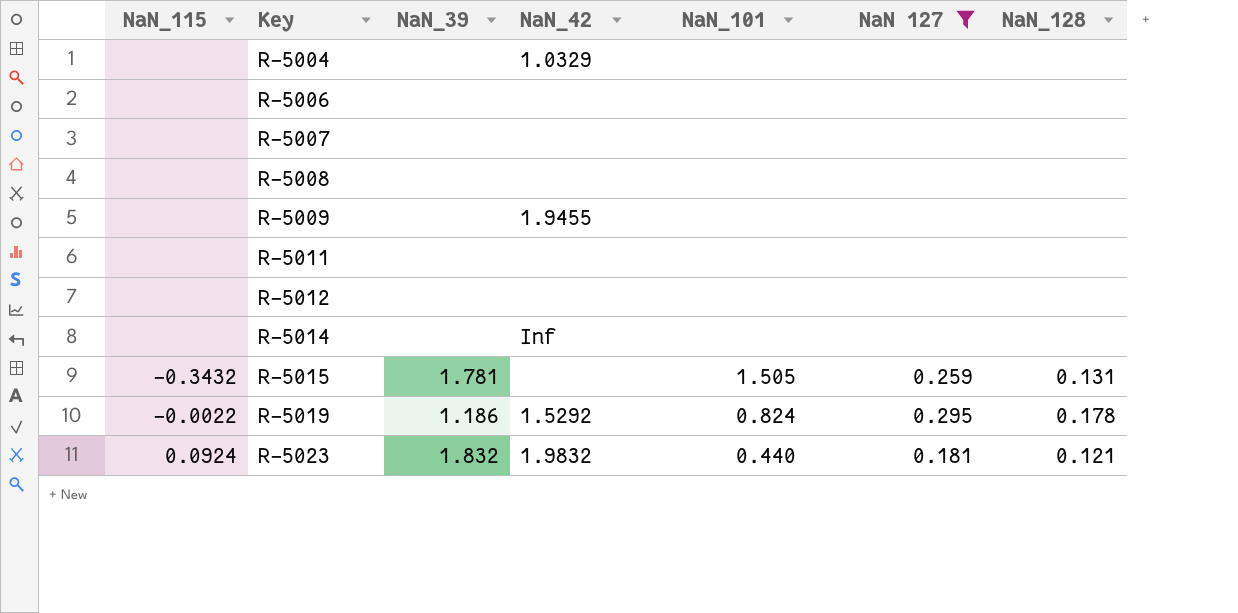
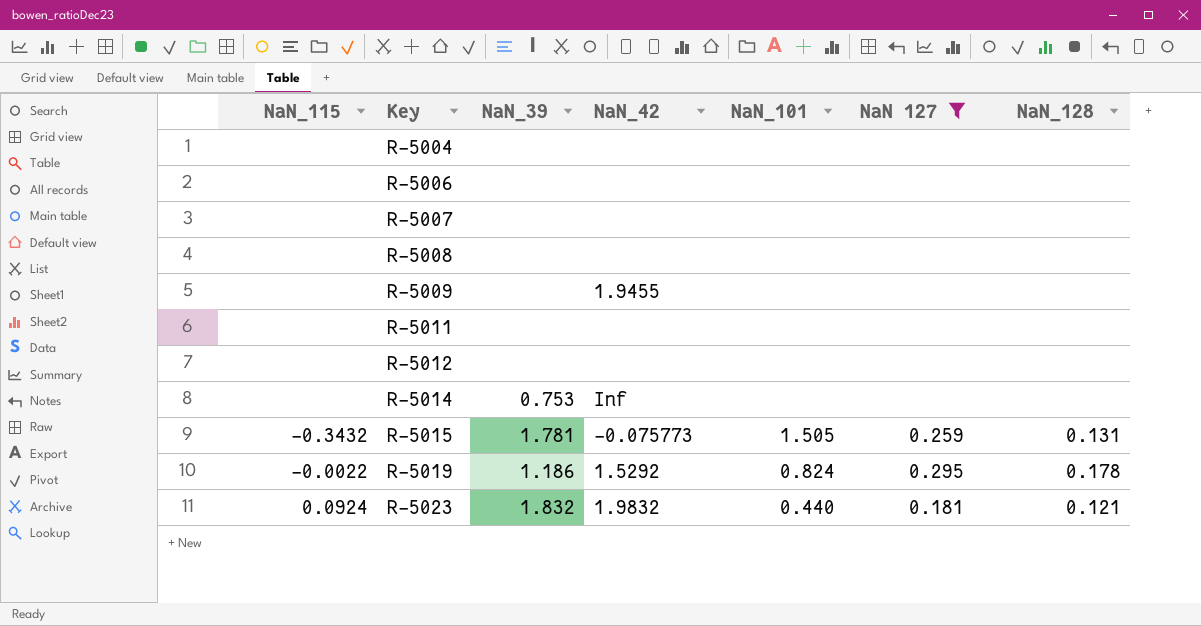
R-5004 | NaN_42: 1.0329 -> none
R-5014 | NaN_39: none -> 0.753
R-5015 | NaN_42: none -> -0.075773

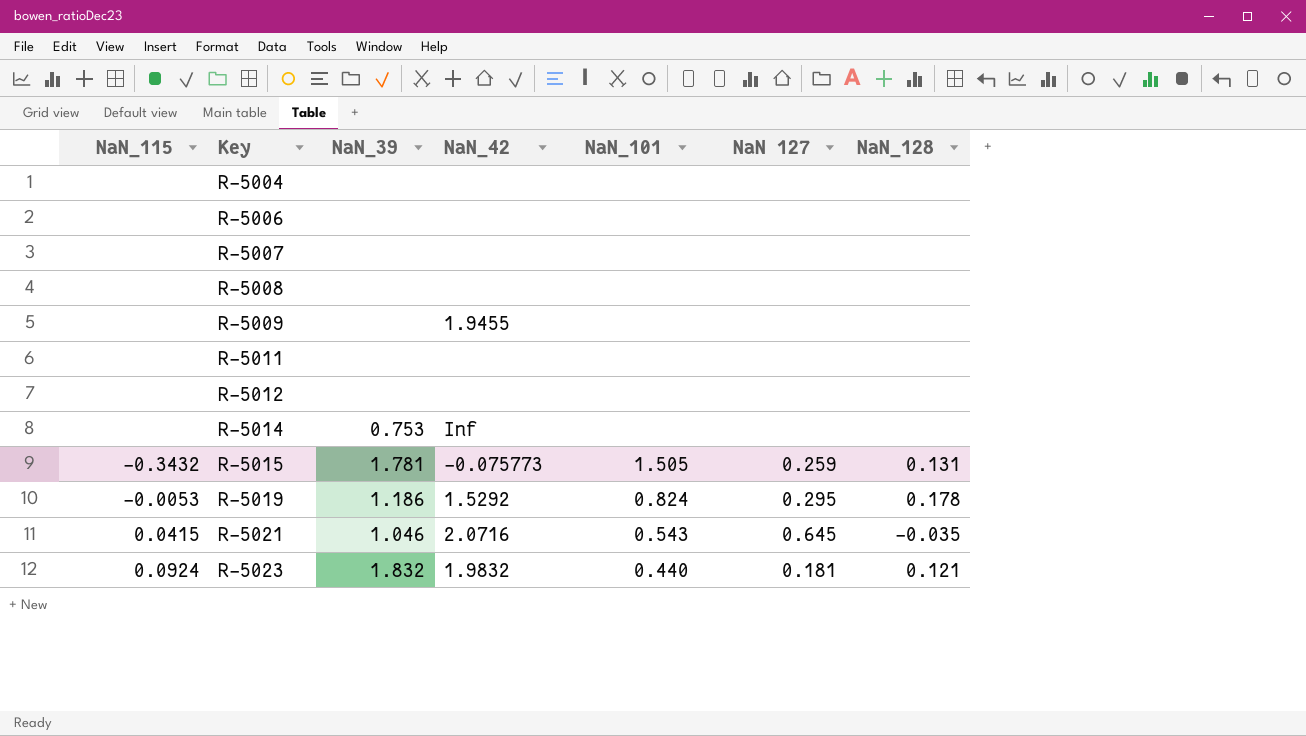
filter: NaN 127 != 0.645 -> none
R-5019 | NaN_115: -0.0022 -> -0.0053

